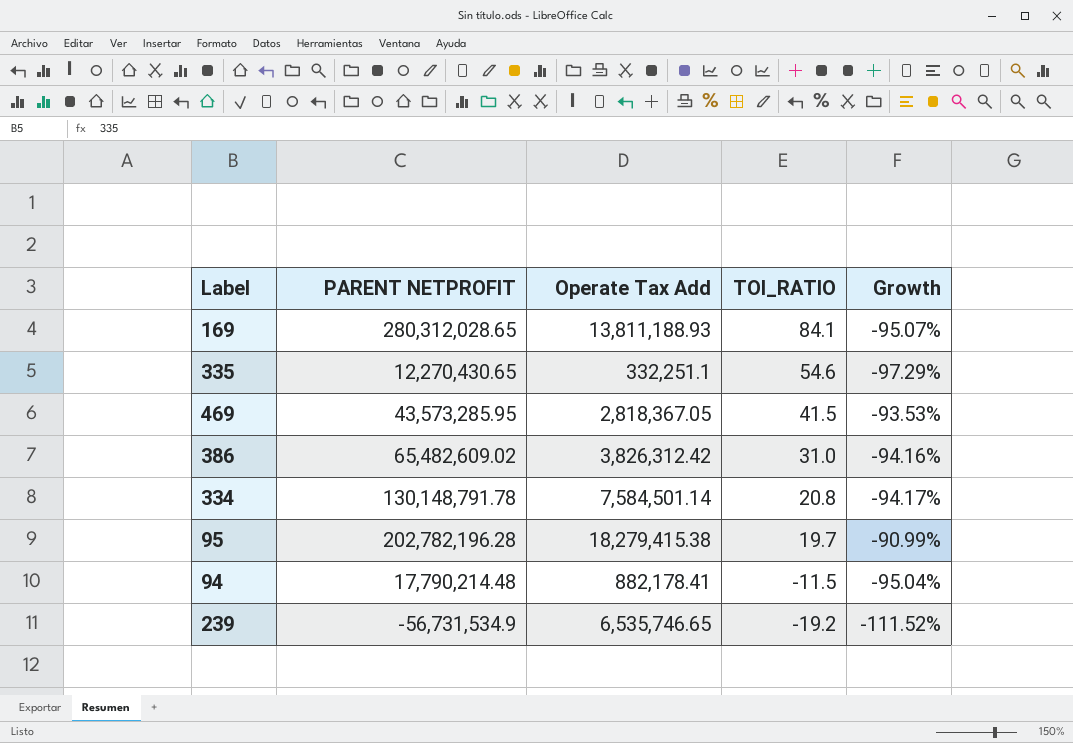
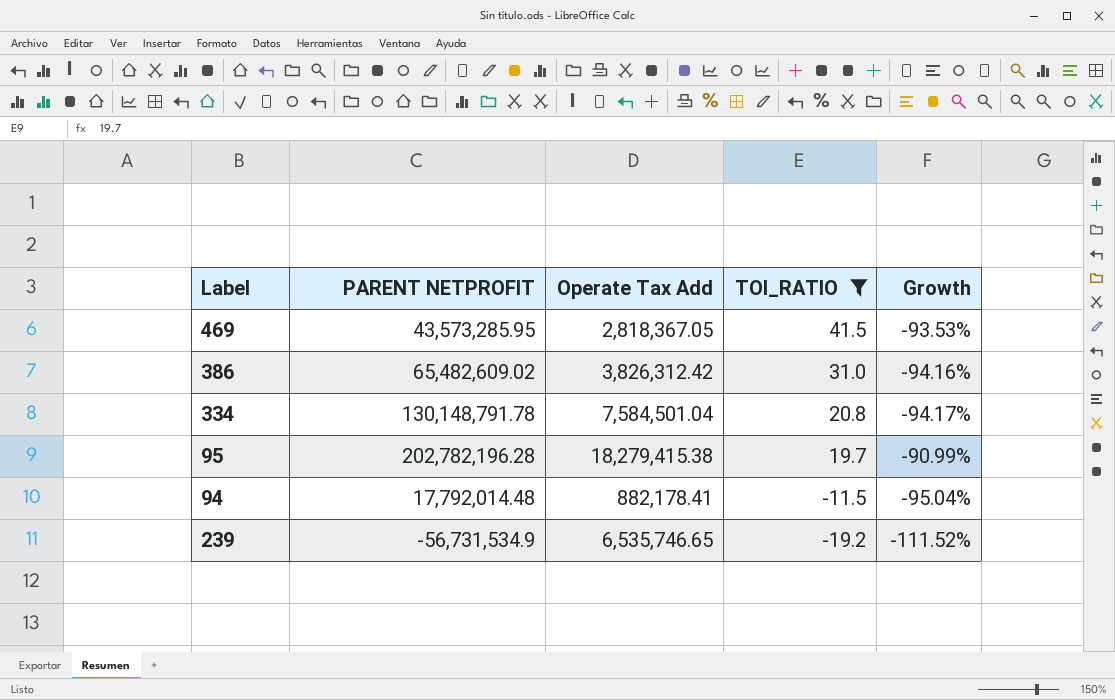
filter: none -> TOI_RATIO <= 41.5
334 | Operate Tax Add: 7,584,501.14 -> 7,584,501.04
94 | PARENT NETPROFIT: 17,790,214.48 -> 17,792,014.48

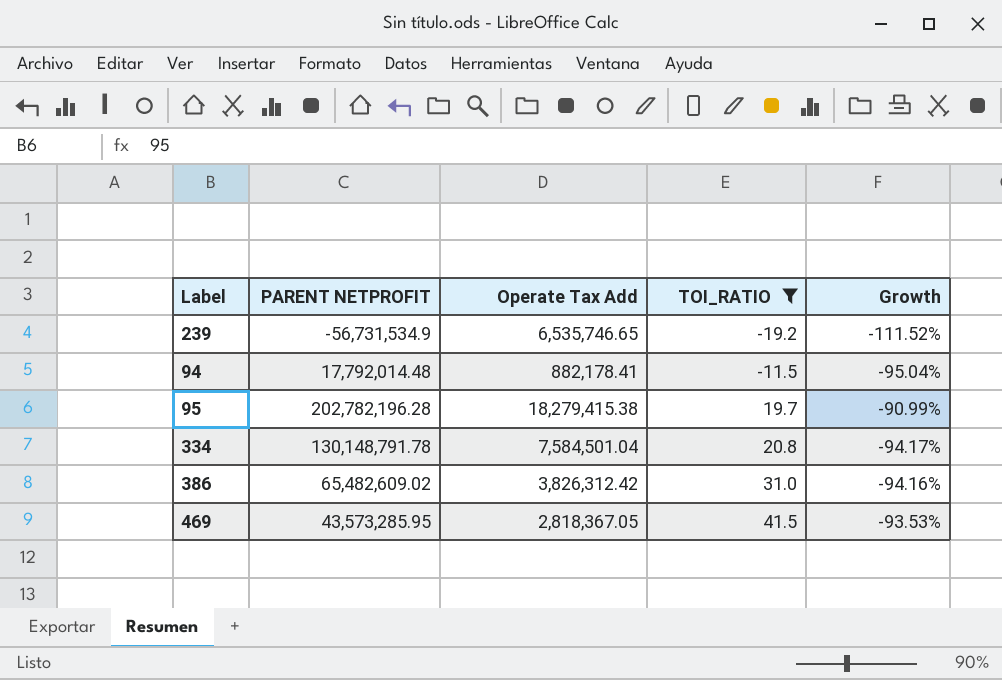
row order: TOI_RATIO descending -> TOI_RATIO ascending

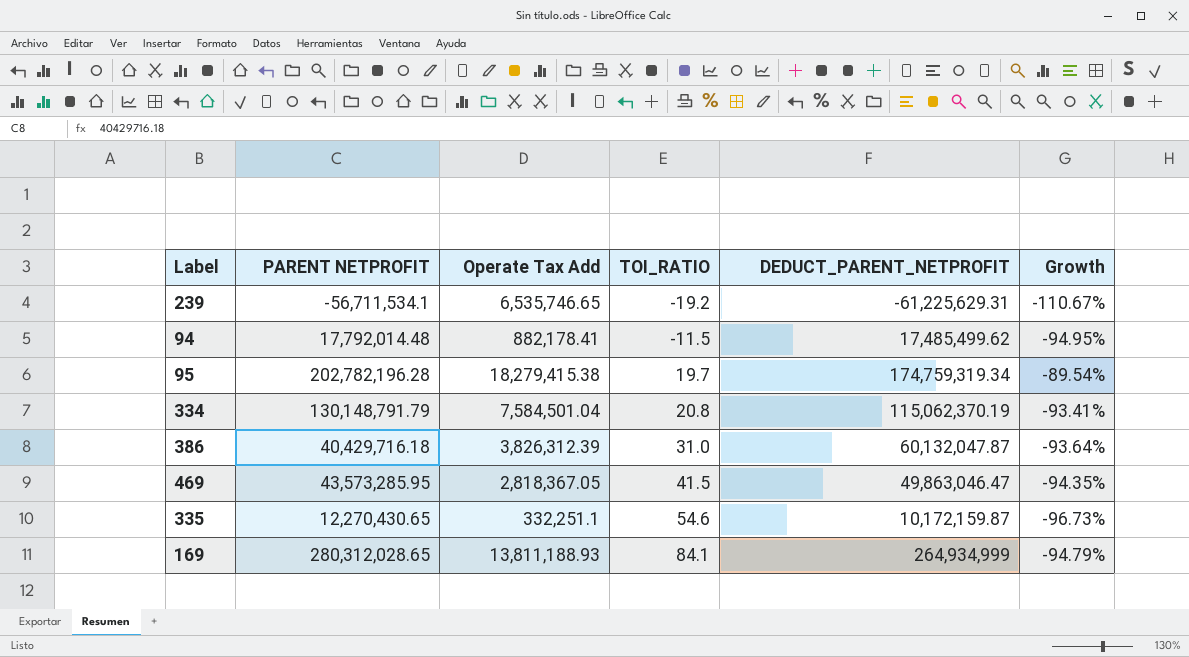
filter: TOI_RATIO <= 41.5 -> none
column DEDUCT_PARENT_NETPROFIT | position: none -> 5
column Growth | formula: ([Operate Tax Add] - [PARENT NETPROFIT]) / [PARENT NETPROFIT] -> ([Operate Tax Add] - [DEDUCT_PARENT_NETPROFIT]) / [DEDUCT_PARENT_NETPROFIT]
239 | PARENT NETPROFIT: -56,731,534.9 -> -56,711,534.1
334 | PARENT NETPROFIT: 130,148,791.78 -> 130,148,791.79
386 | PARENT NETPROFIT: 65,482,609.02 -> 40,429,716.18
386 | Operate Tax Add: 3,826,312.42 -> 3,826,312.39

